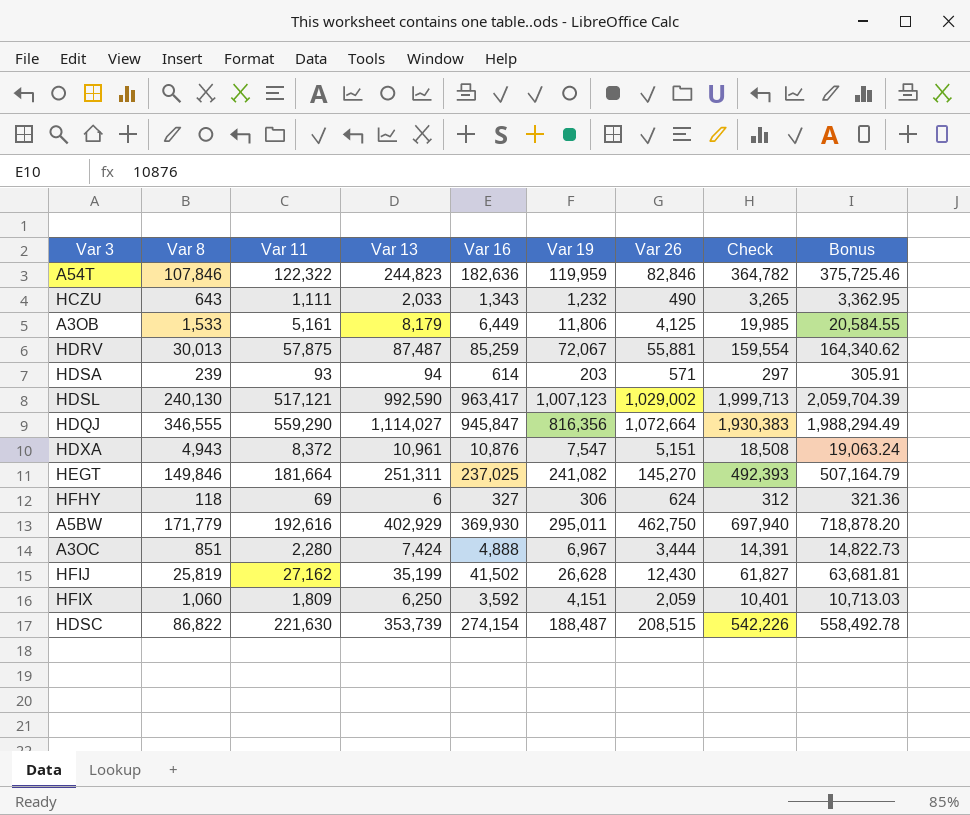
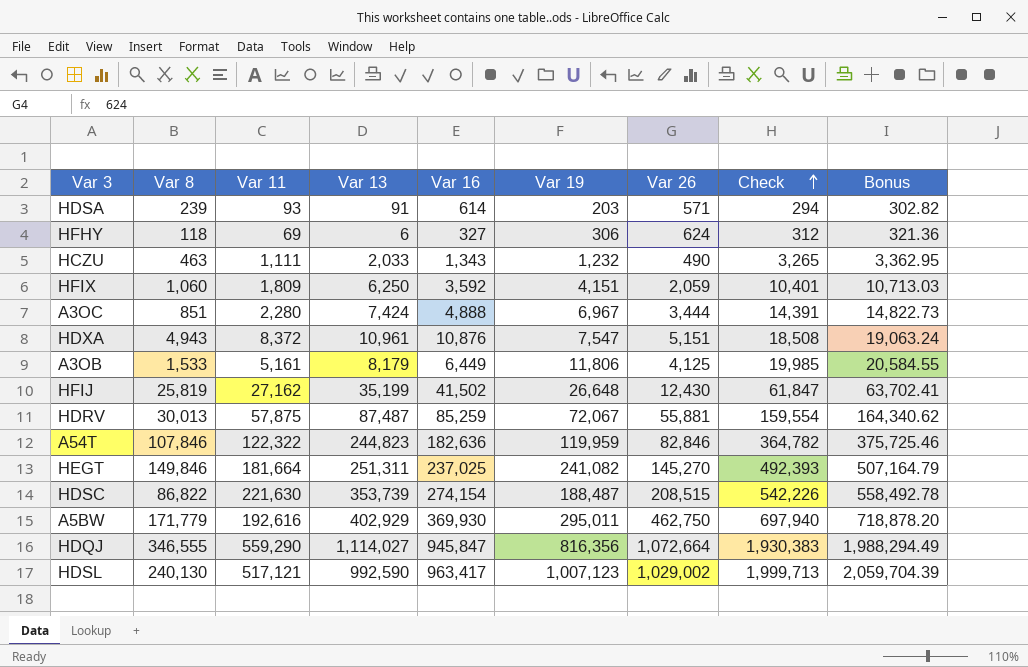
row order: none -> Check ascending
HDSA | Var 13: 94 -> 91
HDSA | Check: 297 -> 294
HDSA | Bonus: 305.91 -> 302.82
HCZU | Var 8: 643 -> 463
HFIJ | Var 19: 26,628 -> 26,648
HFIJ | Check: 61,827 -> 61,847
HFIJ | Bonus: 63,681.81 -> 63,702.41

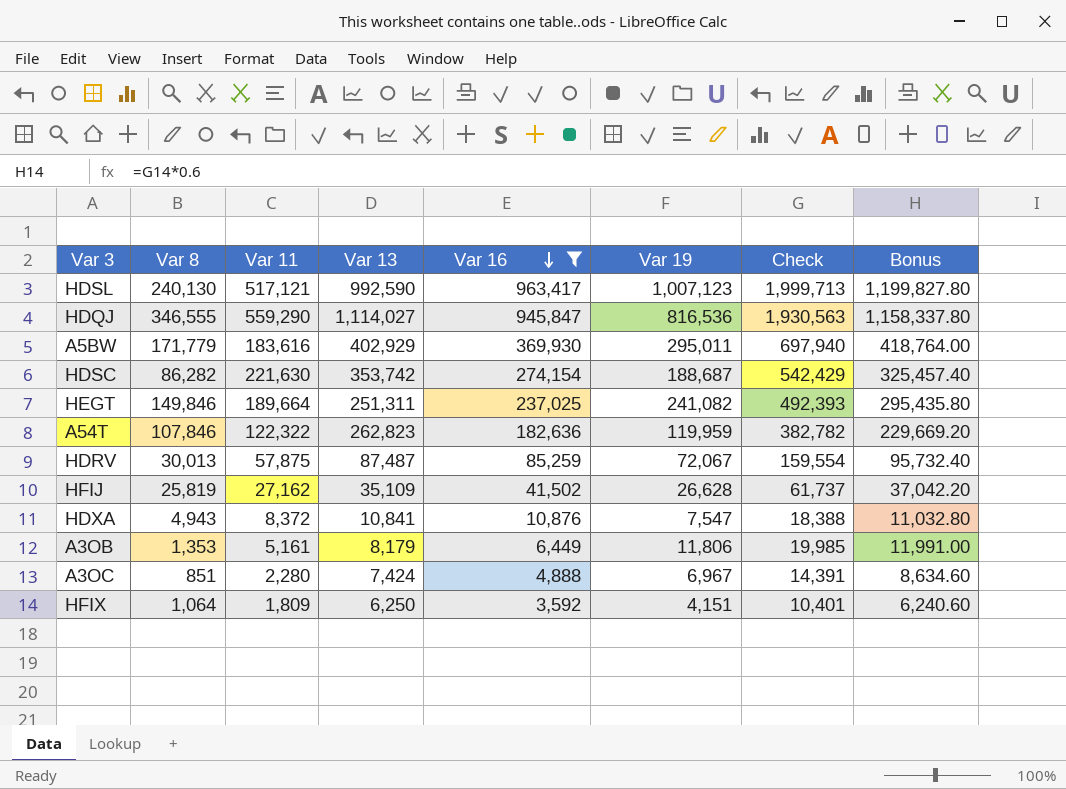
filter: none -> Var 16 >= 3,592
row order: Check ascending -> Var 16 descending
column Var 26 | position: 7 -> none
column Bonus | formula: [Check] * 1.03 -> [Check] * 0.6
HDQJ | Var 19: 816,356 -> 816,536
HDQJ | Check: 1,930,383 -> 1,930,563
A5BW | Var 11: 192,616 -> 183,616
HDSC | Var 8: 86,822 -> 86,282
HDSC | Var 13: 353,739 -> 353,742
HDSC | Var 19: 188,487 -> 188,687
HDSC | Check: 542,226 -> 542,429
HEGT | Var 11: 181,664 -> 189,664
A54T | Var 13: 244,823 -> 262,823
A54T | Check: 364,782 -> 382,782
HFIJ | Var 13: 35,199 -> 35,109
HFIJ | Var 19: 26,648 -> 26,628
HFIJ | Check: 61,847 -> 61,737
HDXA | Var 13: 10,961 -> 10,841
HDXA | Check: 18,508 -> 18,388
A3OB | Var 8: 1,533 -> 1,353
HFIX | Var 8: 1,060 -> 1,064

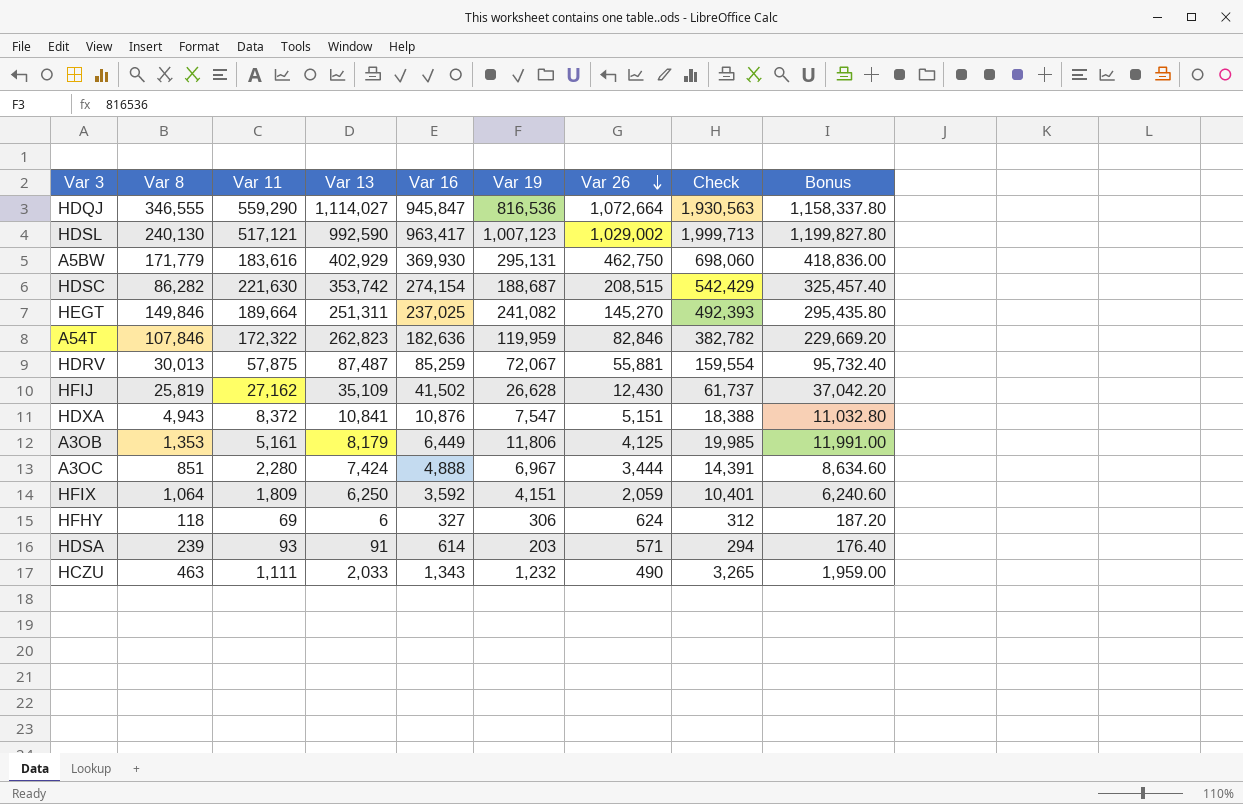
filter: Var 16 >= 3,592 -> none
row order: Var 16 descending -> Var 26 descending
column Var 26 | position: none -> 7
A5BW | Var 19: 295,011 -> 295,131
A5BW | Check: 697,940 -> 698,060
A5BW | Bonus: 418,764.00 -> 418,836.00
A54T | Var 11: 122,322 -> 172,322

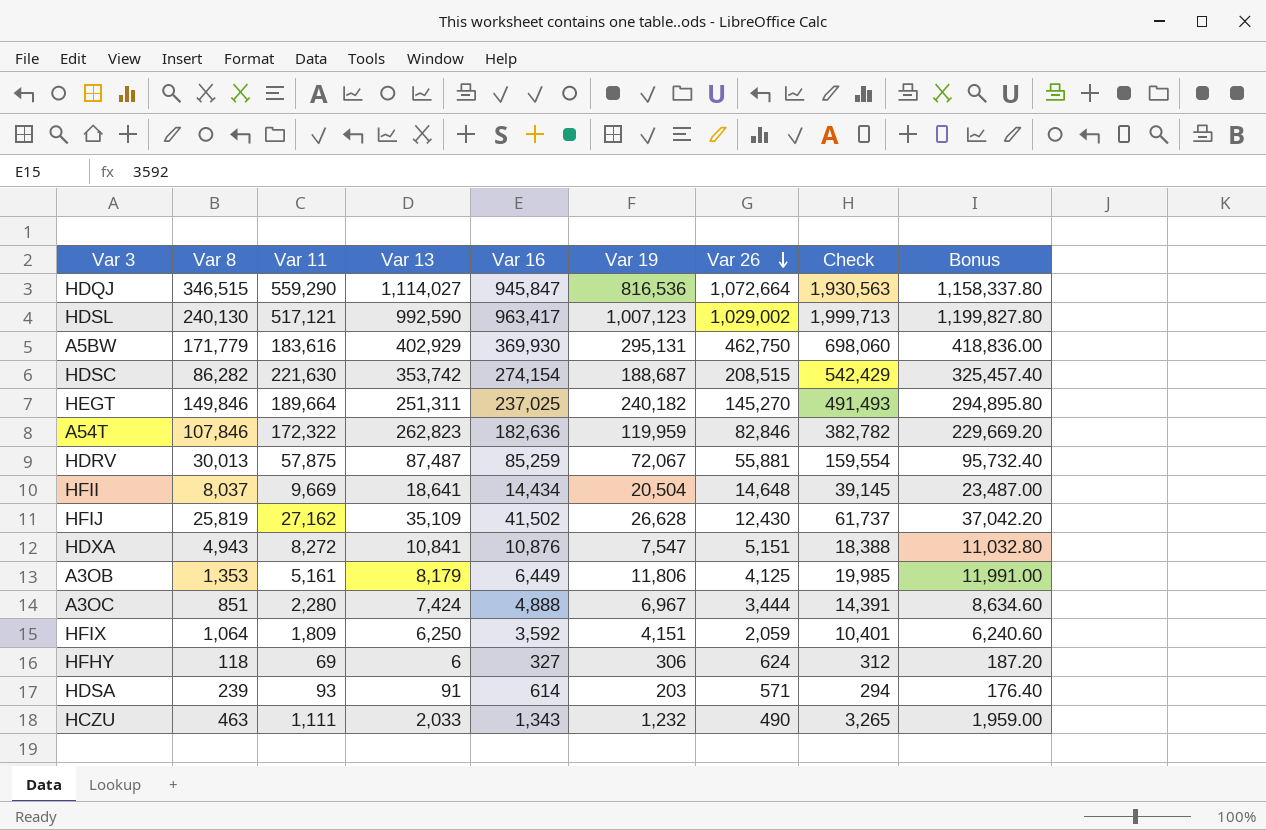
HDQJ | Var 8: 346,555 -> 346,515
HEGT | Var 19: 241,082 -> 240,182
HEGT | Check: 492,393 -> 491,493
HEGT | Bonus: 295,435.80 -> 294,895.80
row HFII: none -> 8,037 | 9,669 | 18,641 | 14,434 | 20,504 | 14,648 | 39,145 | 23,487.00
HDXA | Var 11: 8,372 -> 8,272

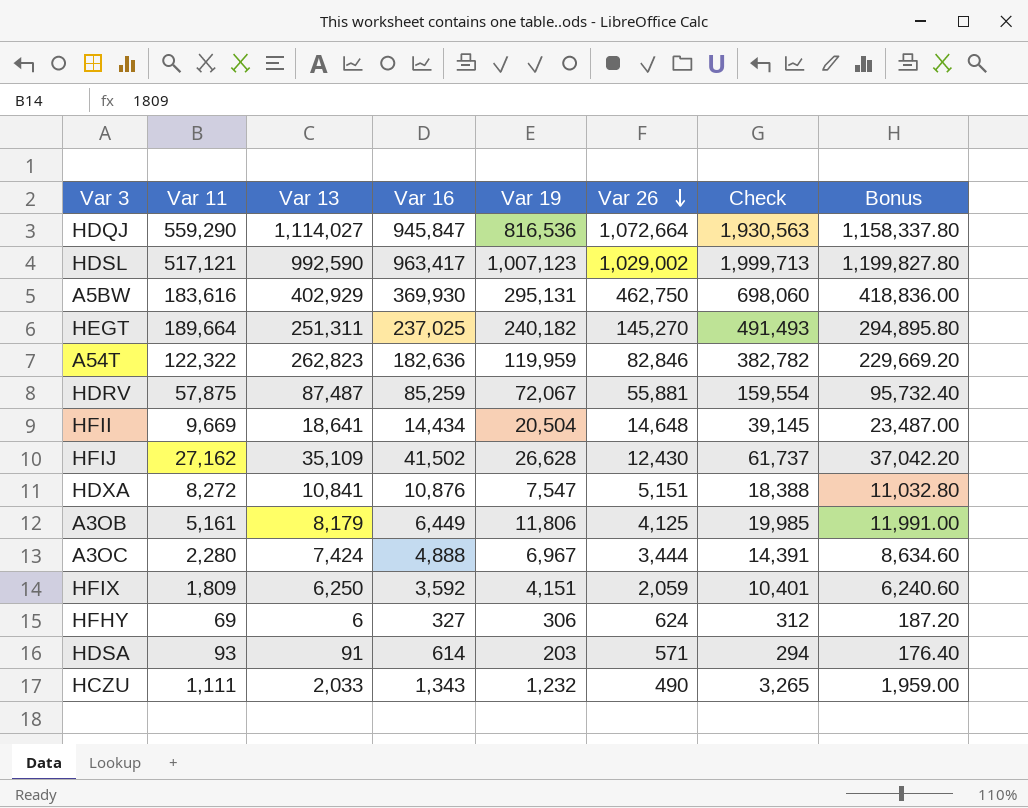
column Var 8 | position: 2 -> none
row HDSC: 86,282 | 221,630 | 353,742 | 274,154 | 188,687 | 208,515 | 542,429 | 325,457.40 -> none
A54T | Var 11: 172,322 -> 122,322

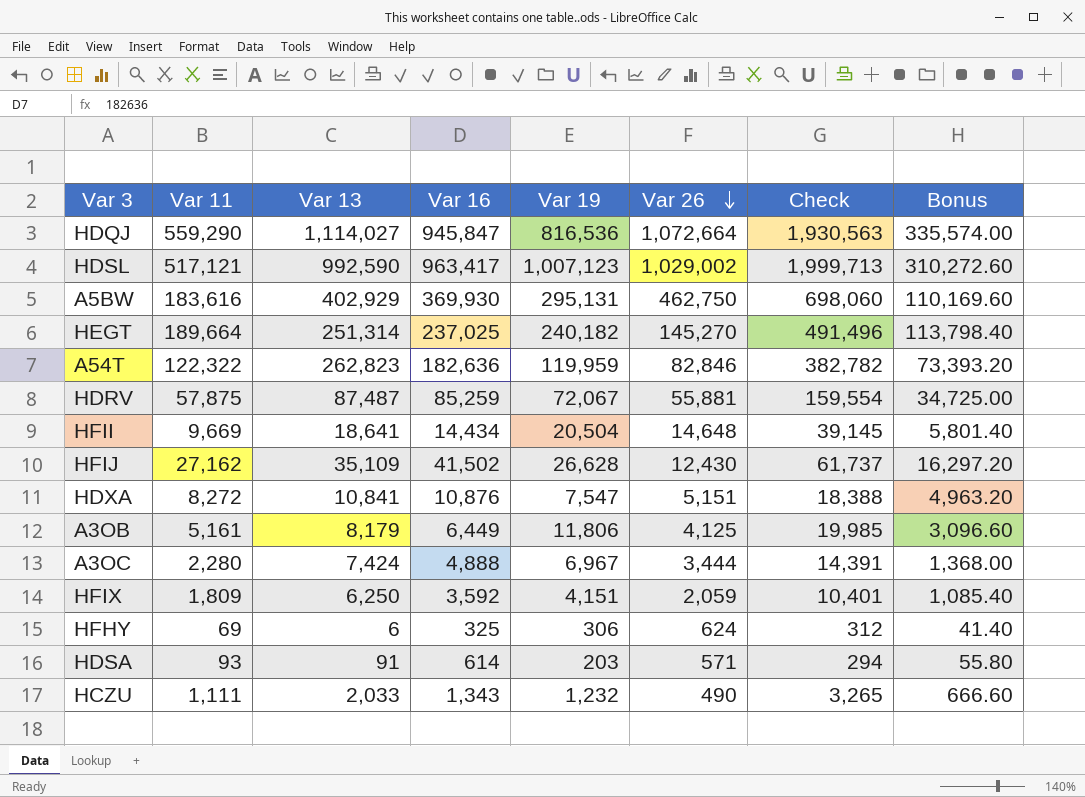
column Bonus | formula: [Check] * 0.6 -> [Var 11] * 0.6
HEGT | Var 13: 251,311 -> 251,314
HEGT | Check: 491,493 -> 491,496
HFHY | Var 16: 327 -> 325

